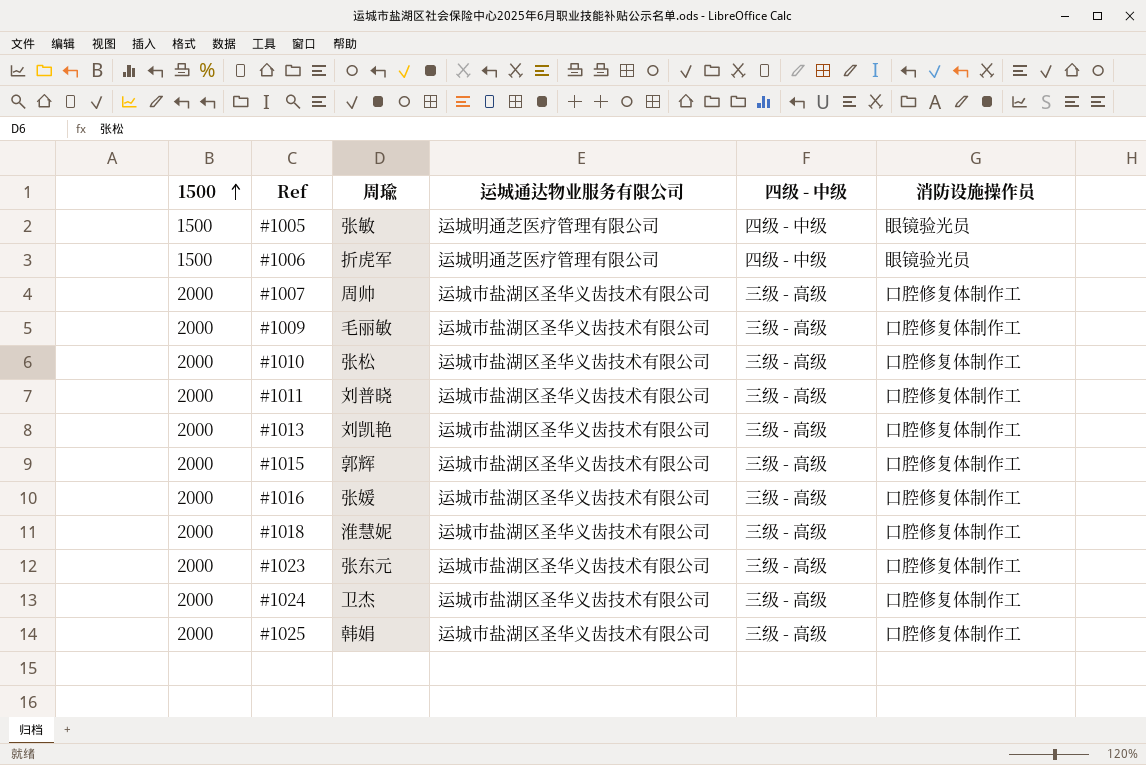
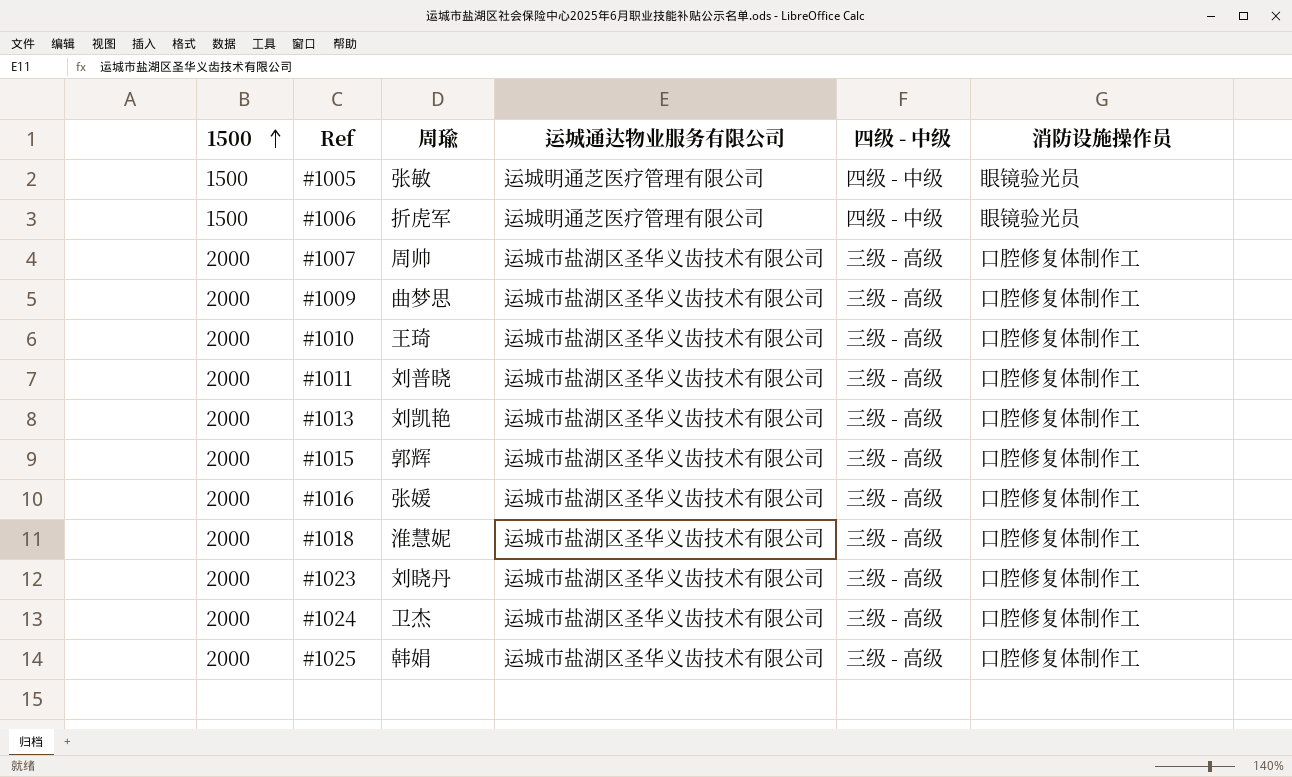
#1009 | 周瑜: 毛丽敏 -> 曲梦思
#1010 | 周瑜: 张松 -> 王琦
#1023 | 周瑜: 张东元 -> 刘晓丹

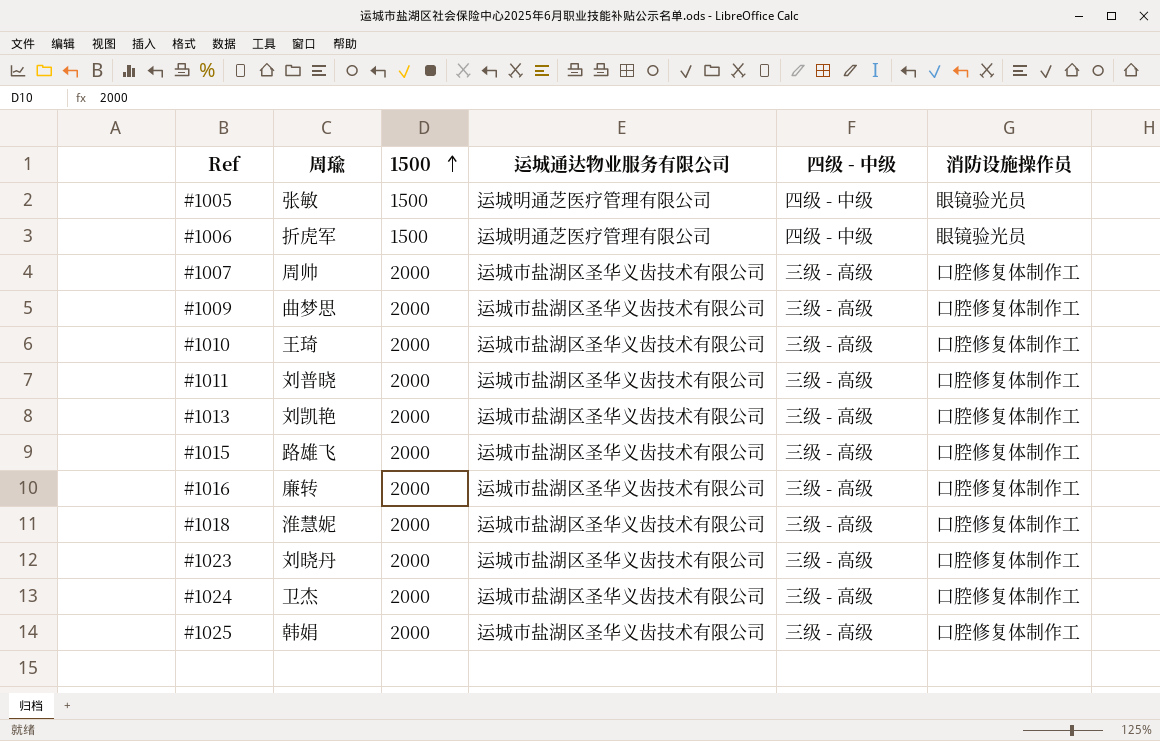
column 1500 | position: 1 -> 3
#1015 | 周瑜: 郭辉 -> 路雄飞
#1016 | 周瑜: 张媛 -> 廉转

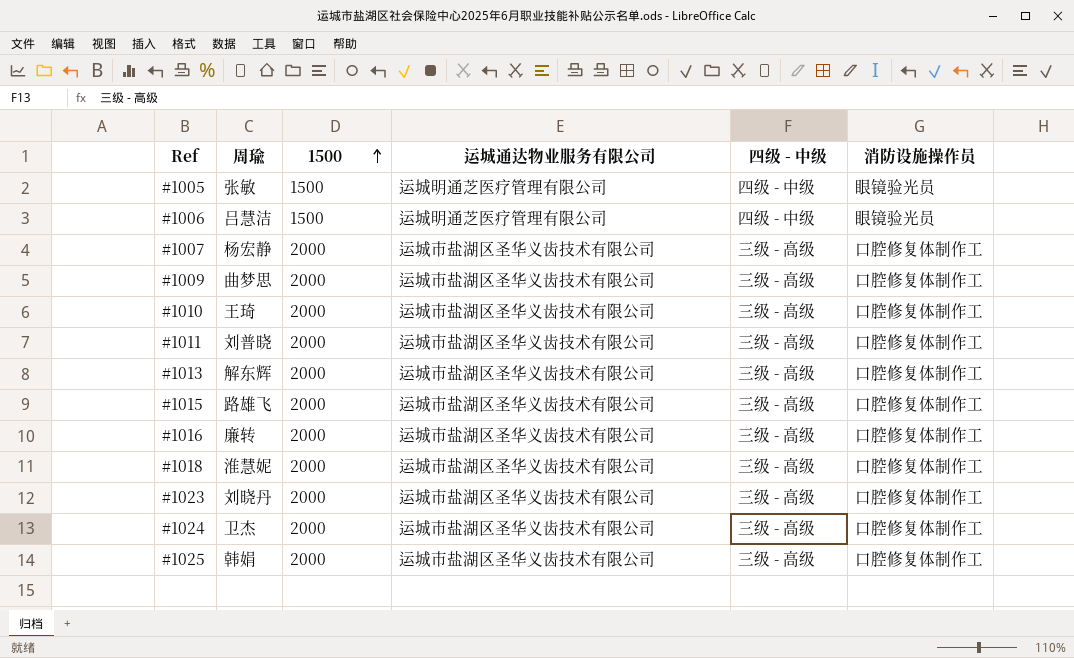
#1006 | 周瑜: 折虎军 -> 吕慧洁
#1007 | 周瑜: 周帅 -> 杨宏静
#1013 | 周瑜: 刘凯艳 -> 解东辉

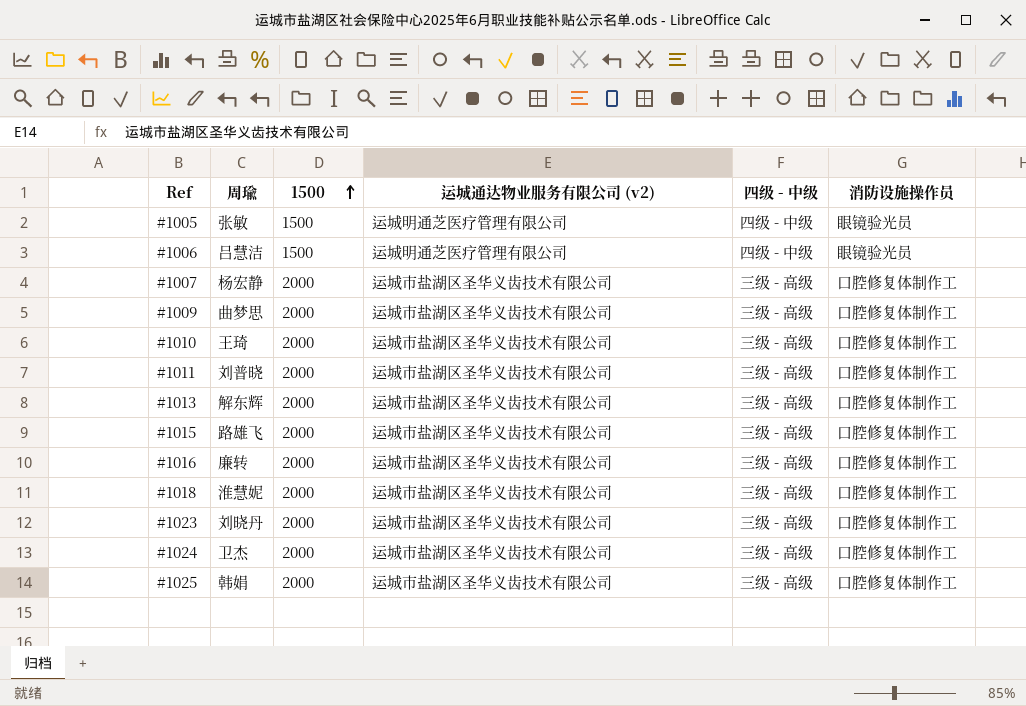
column name: 运城通达物业服务有限公司 -> 运城通达物业服务有限公司 (v2)

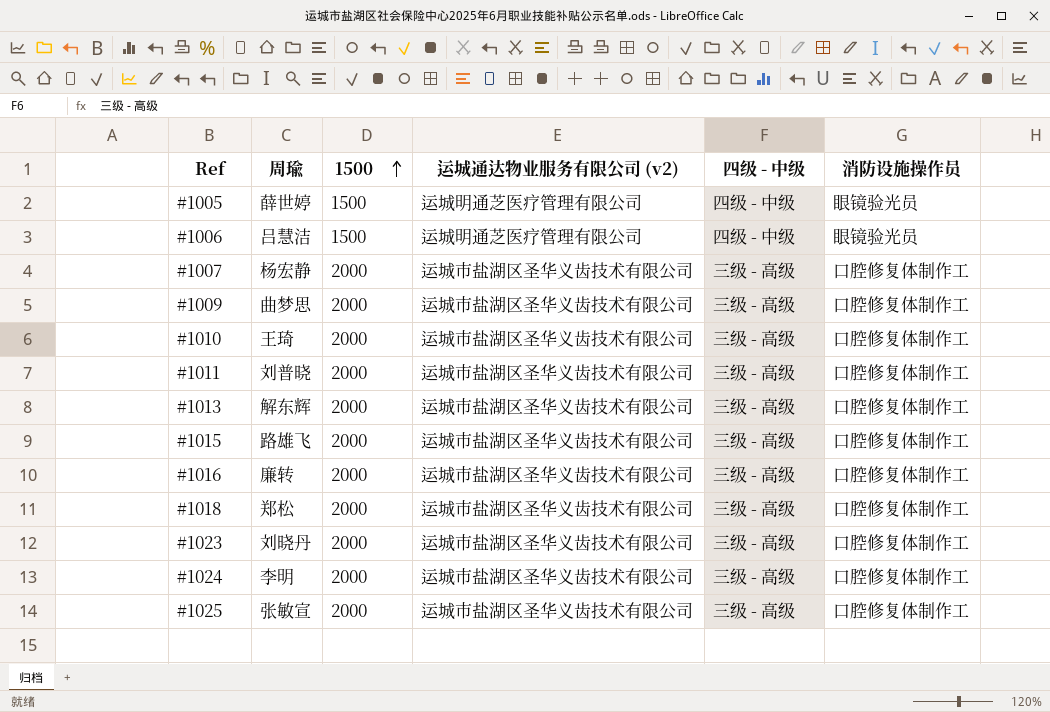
#1005 | 周瑜: 张敏 -> 薛世婷
#1018 | 周瑜: 淮慧妮 -> 郑松
#1024 | 周瑜: 卫杰 -> 李明
#1025 | 周瑜: 韩娟 -> 张敏宣

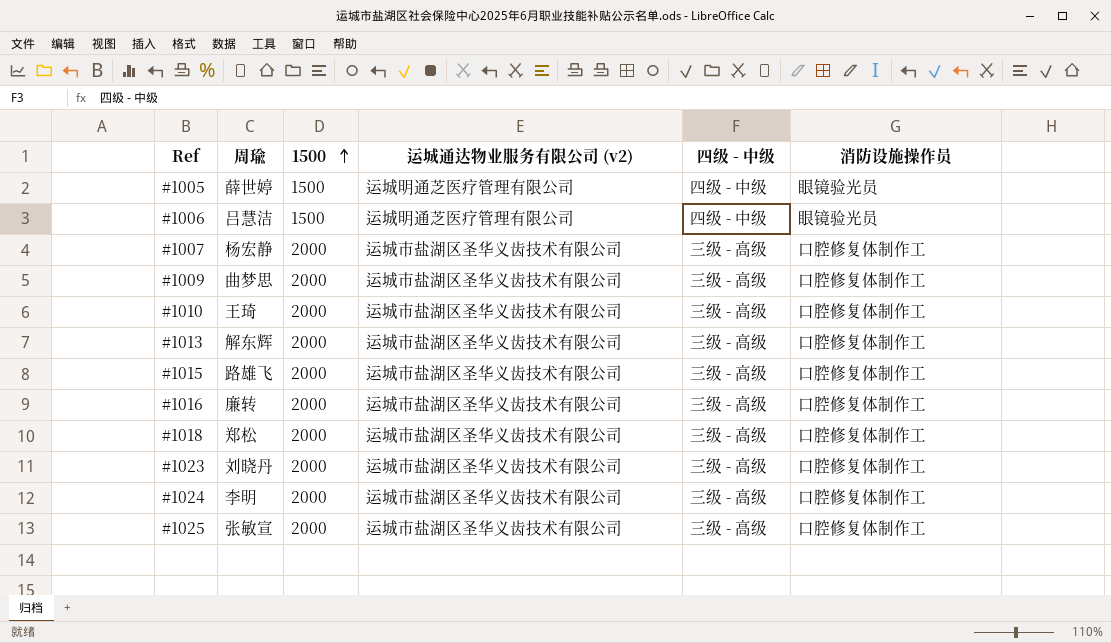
row #1011: 刘普晓 | 2000 | 运城市盐湖区圣华义齿技术有限公司 | 三级 - 高级 | 口腔修复体制作工 -> none

